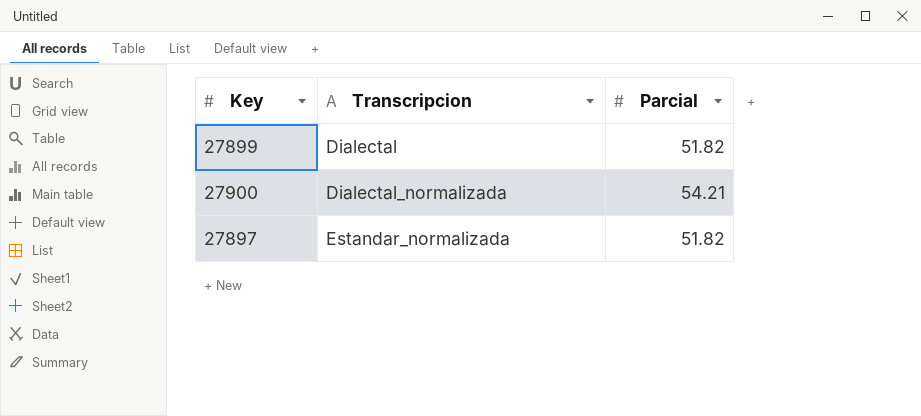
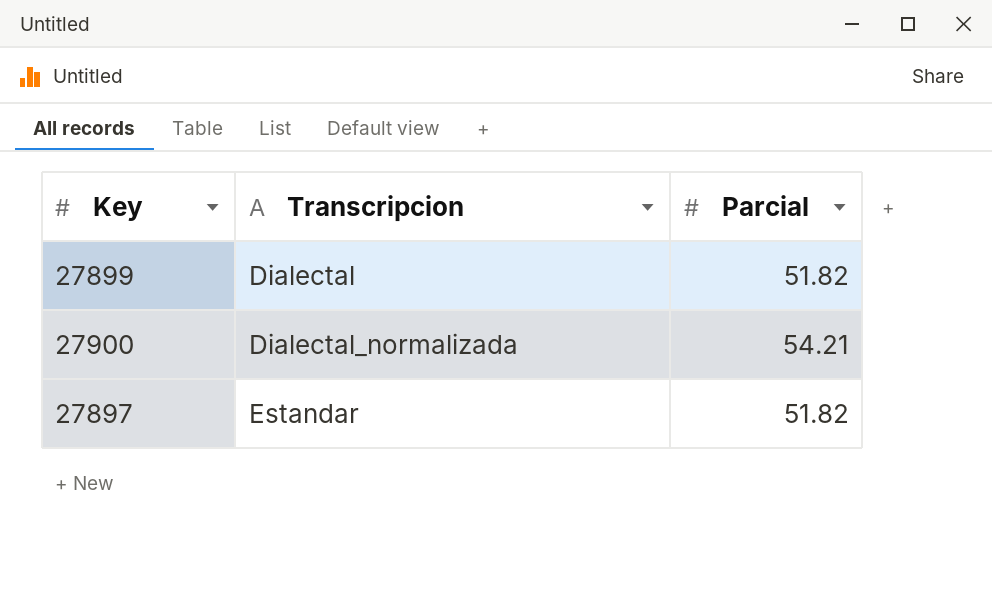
27897 | Transcripcion: Estandar_normalizada -> Estandar

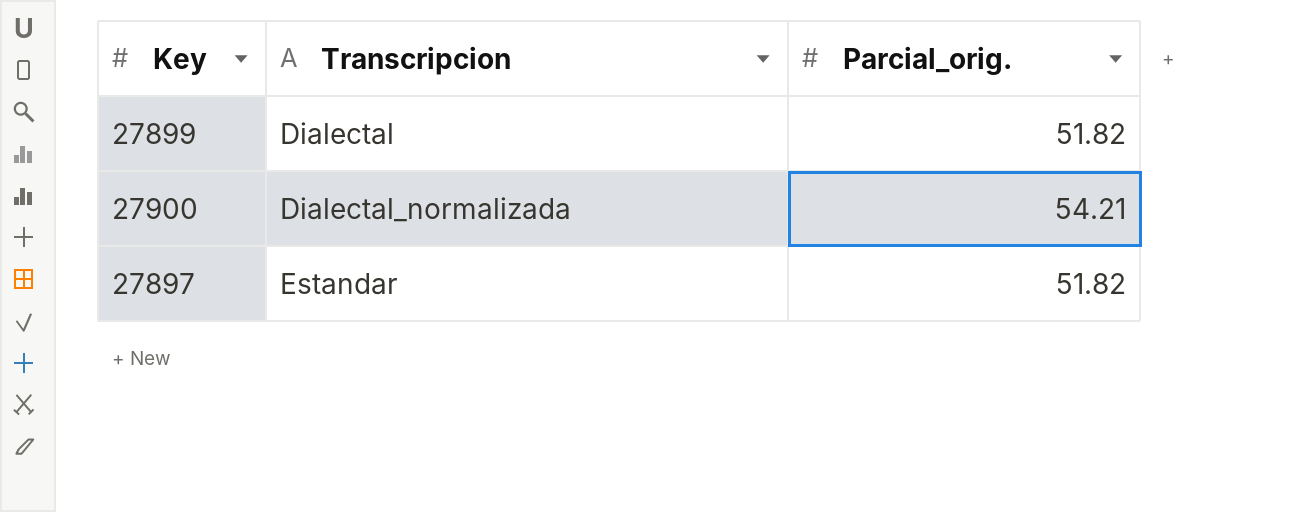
column name: Parcial -> Parcial_orig.

